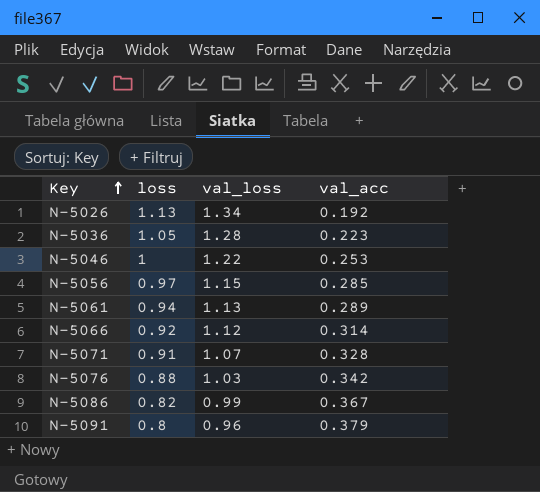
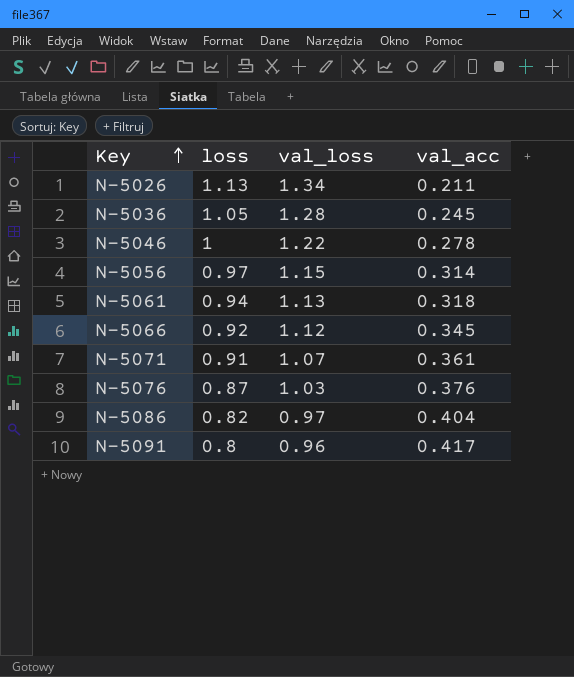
N-5026 | val_acc: 0.192 -> 0.211
N-5036 | val_acc: 0.223 -> 0.245
N-5046 | val_acc: 0.253 -> 0.278
N-5056 | val_acc: 0.285 -> 0.314
N-5061 | val_acc: 0.289 -> 0.318
N-5066 | val_acc: 0.314 -> 0.345
N-5071 | val_acc: 0.328 -> 0.361
N-5076 | loss: 0.88 -> 0.87
N-5076 | val_acc: 0.342 -> 0.376
N-5086 | val_loss: 0.99 -> 0.97
N-5086 | val_acc: 0.367 -> 0.404
N-5091 | val_acc: 0.379 -> 0.417

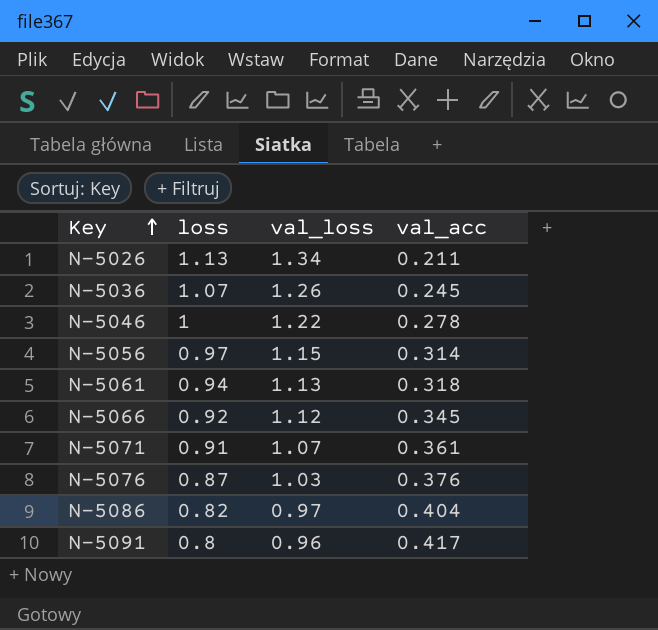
N-5036 | loss: 1.05 -> 1.07
N-5036 | val_loss: 1.28 -> 1.26

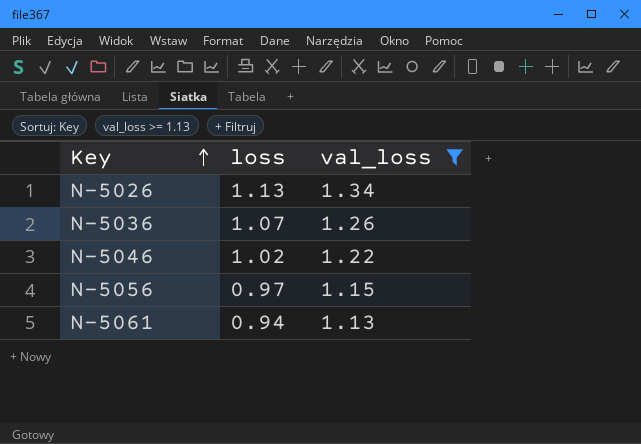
filter: none -> val_loss >= 1.13
column val_acc | position: 4 -> none
N-5046 | loss: 1 -> 1.02

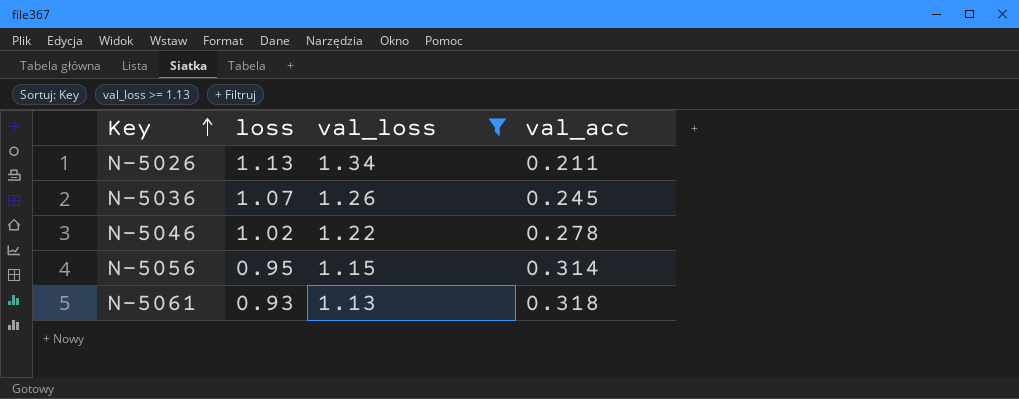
column val_acc | position: none -> 4
N-5056 | loss: 0.97 -> 0.95
N-5061 | loss: 0.94 -> 0.93

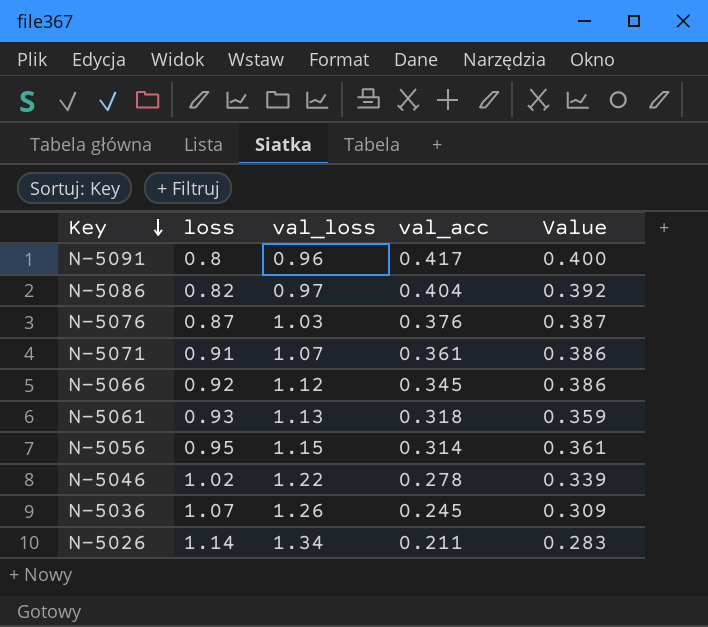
filter: val_loss >= 1.13 -> none
row order: Key ascending -> Key descending
column Value | formula: none -> [val_loss] * [val_acc]
N-5026 | loss: 1.13 -> 1.14

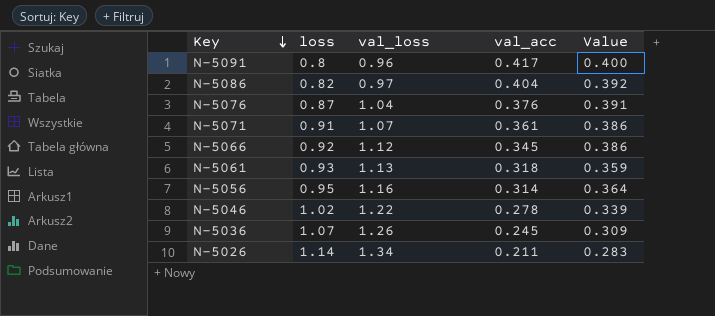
N-5076 | val_loss: 1.03 -> 1.04
N-5076 | Value: 0.387 -> 0.391
N-5056 | val_loss: 1.15 -> 1.16
N-5056 | Value: 0.361 -> 0.364

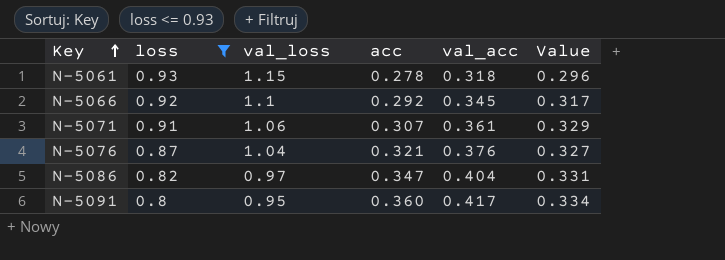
filter: none -> loss <= 0.93
row order: Key descending -> Key ascending
column acc | position: none -> 4
column Value | formula: [val_loss] * [val_acc] -> [loss] * [val_acc]
N-5061 | val_loss: 1.13 -> 1.15
N-5066 | val_loss: 1.12 -> 1.1
N-5071 | val_loss: 1.07 -> 1.06
N-5091 | val_loss: 0.96 -> 0.95

